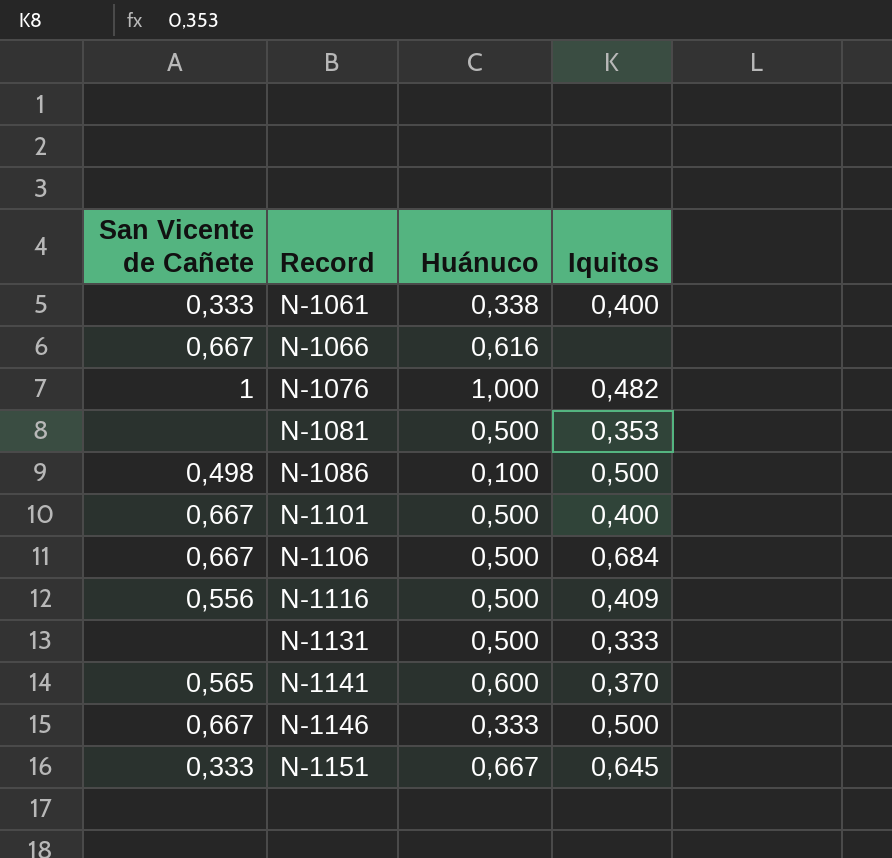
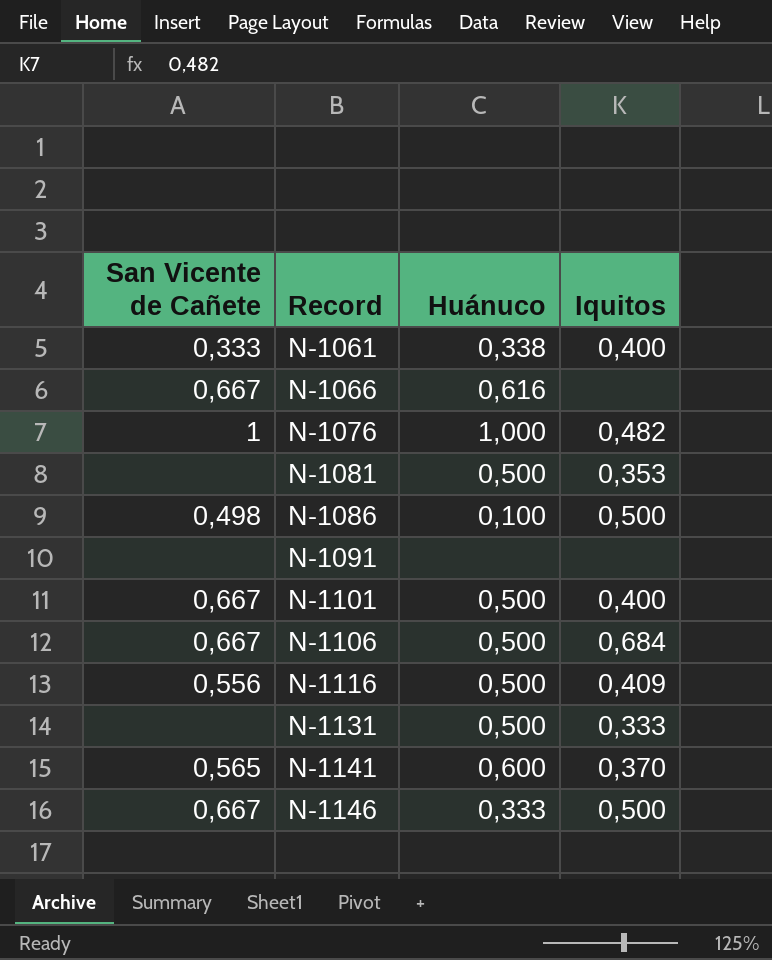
row N-1151: 0,333 | 0,667 | 0,645 -> none
row N-1091: none -> none | none | none

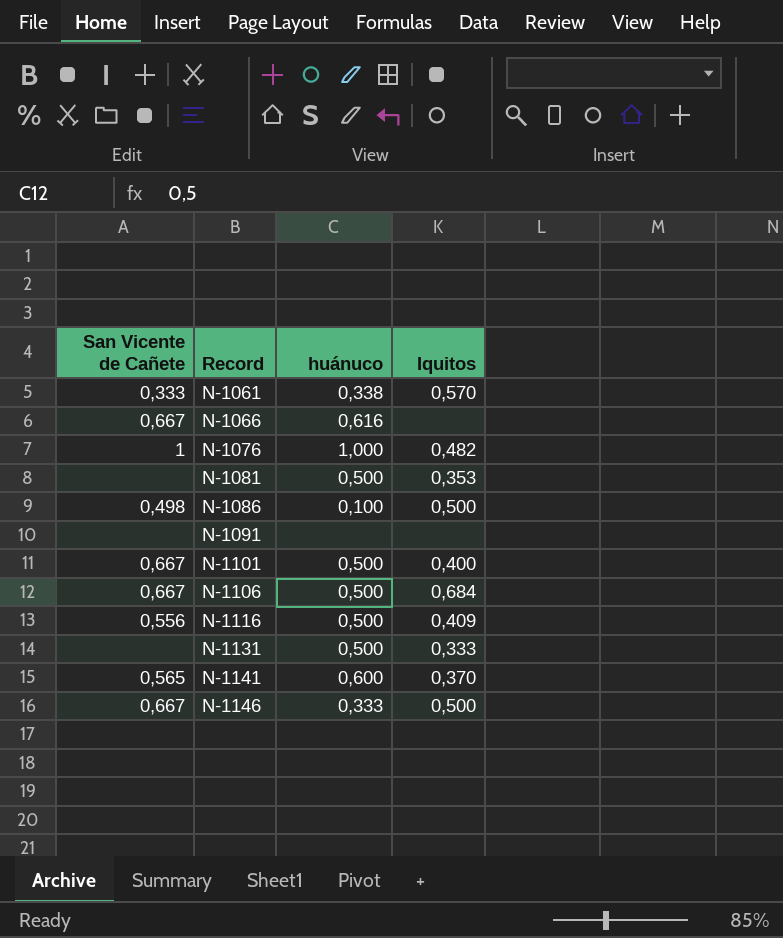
column name: Huánuco -> huánuco
N-1061 | Iquitos: 0,400 -> 0,570

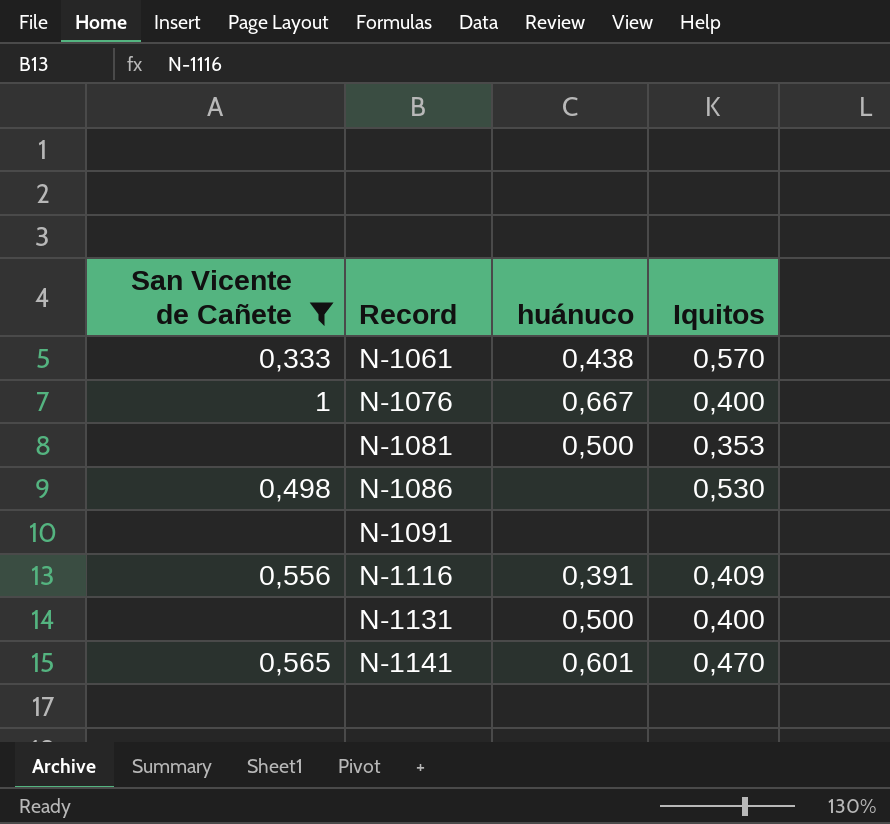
filter: none -> San Vicente de Cañete != 0,667
N-1061 | huánuco: 0,338 -> 0,438
N-1076 | huánuco: 1,000 -> 0,667
N-1076 | Iquitos: 0,482 -> 0,400
N-1086 | huánuco: 0,100 -> none
N-1086 | Iquitos: 0,500 -> 0,530
N-1116 | huánuco: 0,500 -> 0,391
N-1131 | Iquitos: 0,333 -> 0,400
N-1141 | huánuco: 0,600 -> 0,601
N-1141 | Iquitos: 0,370 -> 0,470

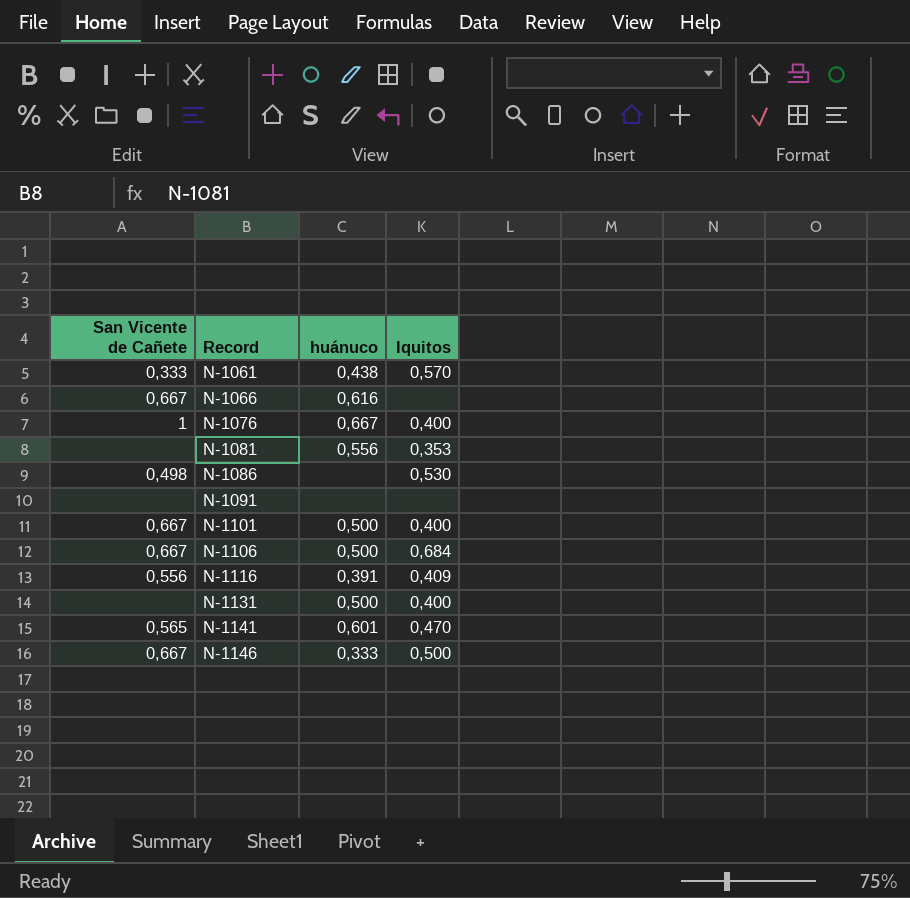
filter: San Vicente de Cañete != 0,667 -> none
N-1081 | huánuco: 0,500 -> 0,556

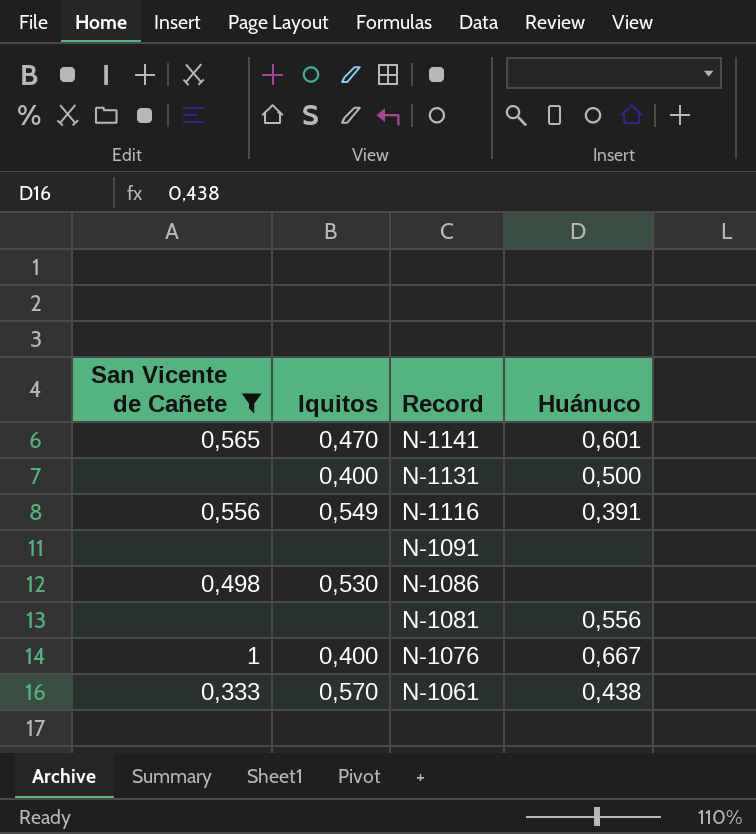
filter: none -> San Vicente de Cañete != 0,667
row order: Record ascending -> Record descending
column Iquitos | position: 4 -> 2
column name: huánuco -> Huánuco
N-1116 | Iquitos: 0,409 -> 0,549
N-1081 | Iquitos: 0,353 -> none

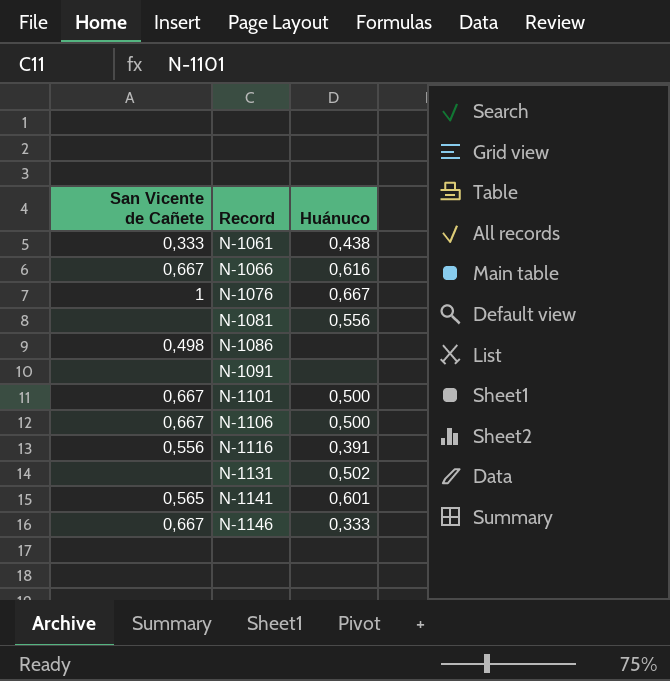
filter: San Vicente de Cañete != 0,667 -> none
row order: Record descending -> Record ascending
column Iquitos | position: 2 -> none
N-1131 | Huánuco: 0,500 -> 0,502

